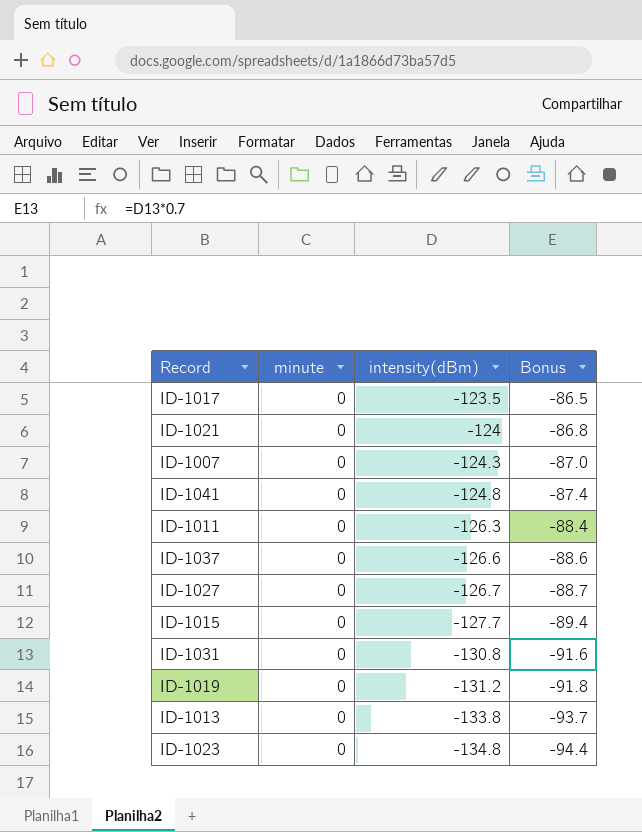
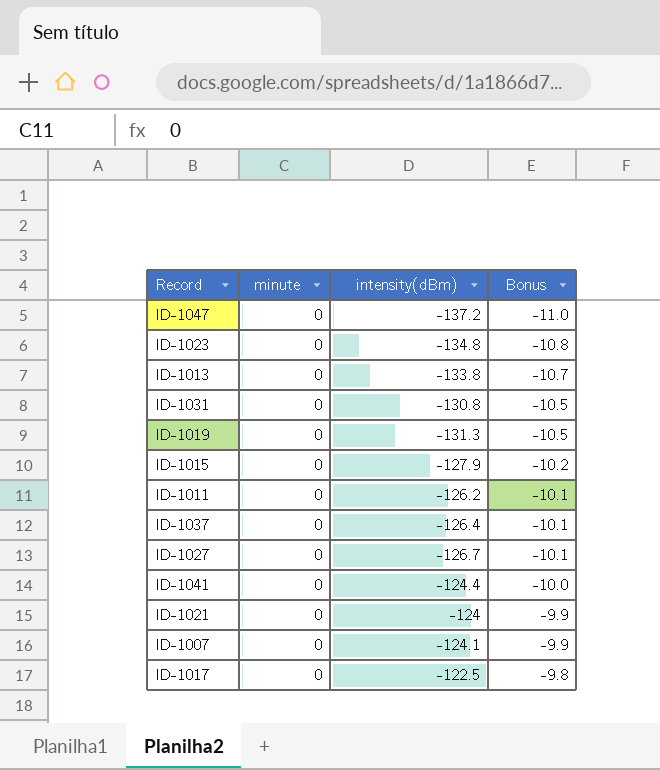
row order: intensity(dBm) descending -> Bonus ascending
column Bonus | formula: [intensity(dBm)] * 0.7 -> [intensity(dBm)] * 0.08
row ID-1047: none -> 0 | -137.2 | -11.0
ID-1019 | intensity(dBm): -131.2 -> -131.3
ID-1015 | intensity(dBm): -127.7 -> -127.9
ID-1011 | intensity(dBm): -126.3 -> -126.2
ID-1037 | intensity(dBm): -126.6 -> -126.4
ID-1041 | intensity(dBm): -124.8 -> -124.4
ID-1007 | intensity(dBm): -124.3 -> -124.1
ID-1017 | intensity(dBm): -123.5 -> -122.5

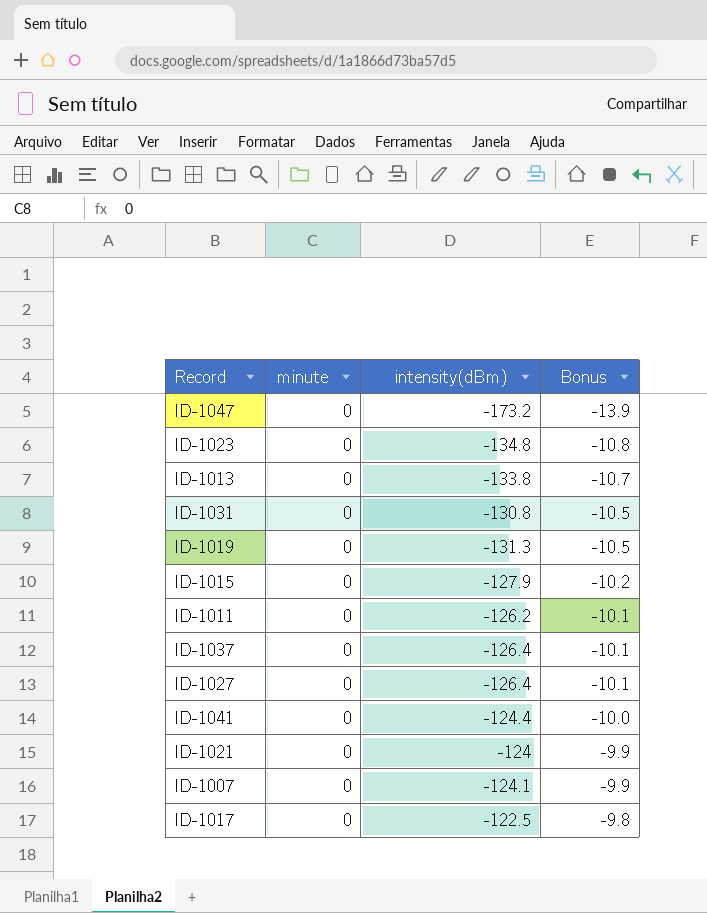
ID-1047 | intensity(dBm): -137.2 -> -173.2
ID-1047 | Bonus: -11.0 -> -13.9
ID-1027 | intensity(dBm): -126.7 -> -126.4

